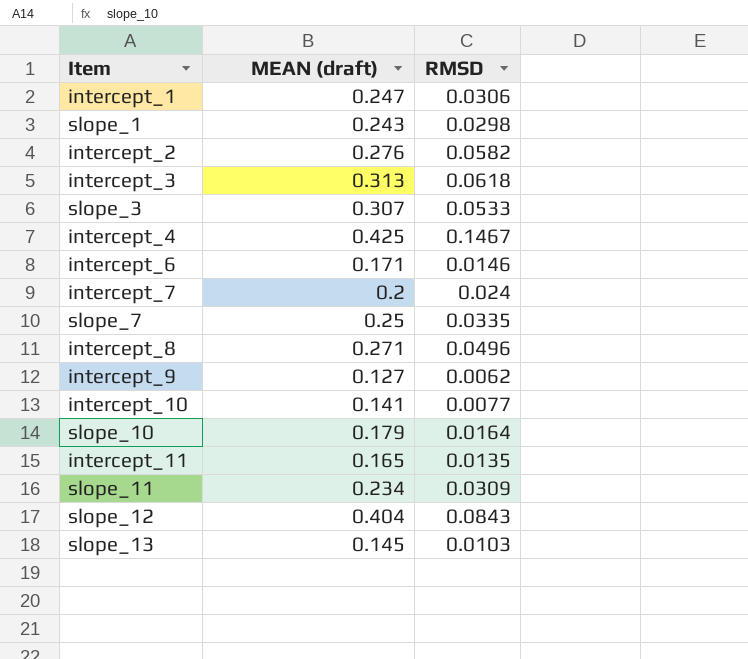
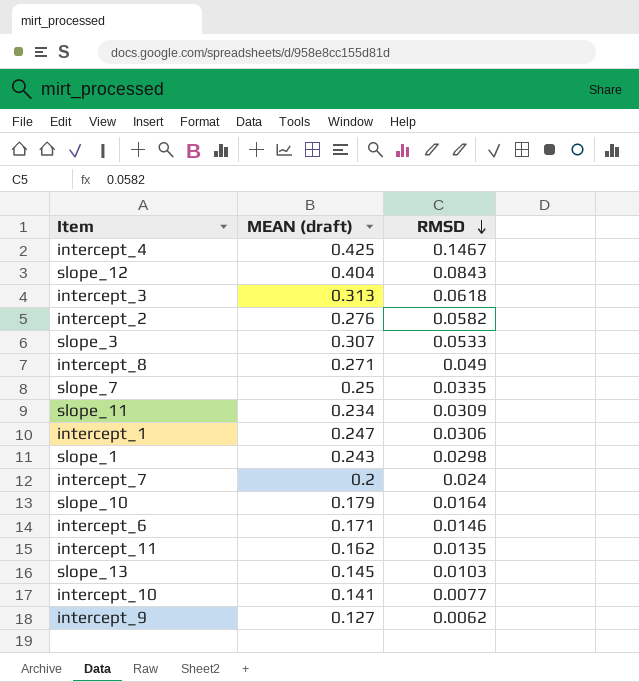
row order: none -> RMSD descending
intercept_8 | RMSD: 0.0496 -> 0.049
intercept_11 | MEAN (draft): 0.165 -> 0.162

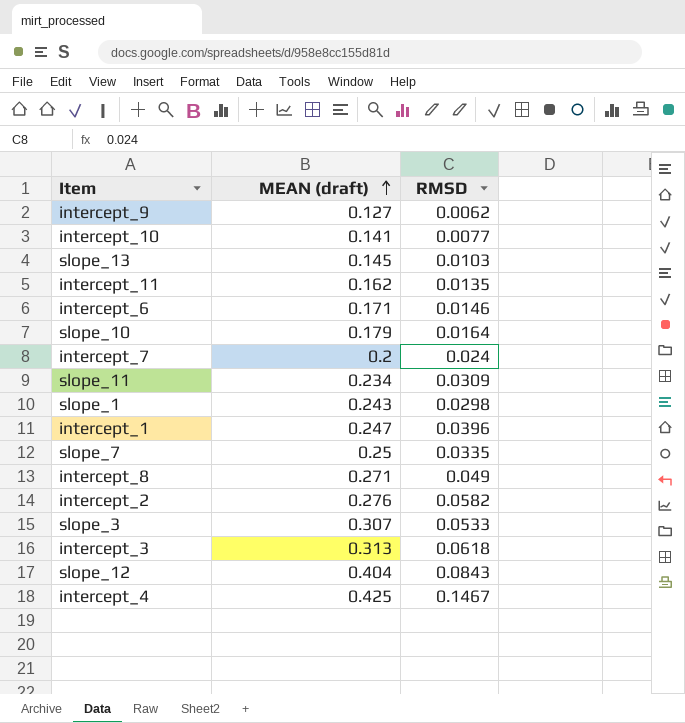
row order: RMSD descending -> MEAN (draft) ascending
intercept_1 | RMSD: 0.0306 -> 0.0396

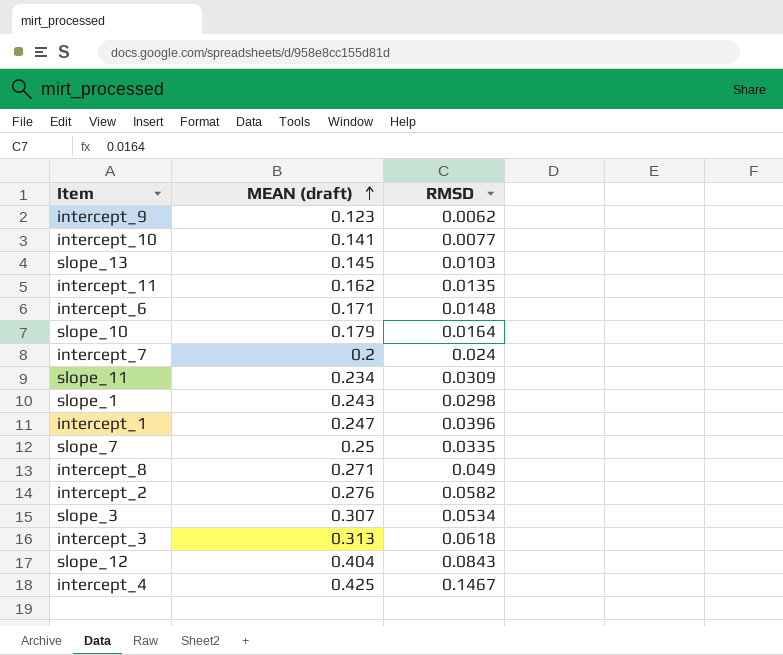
intercept_9 | MEAN (draft): 0.127 -> 0.123
intercept_6 | RMSD: 0.0146 -> 0.0148
slope_3 | RMSD: 0.0533 -> 0.0534

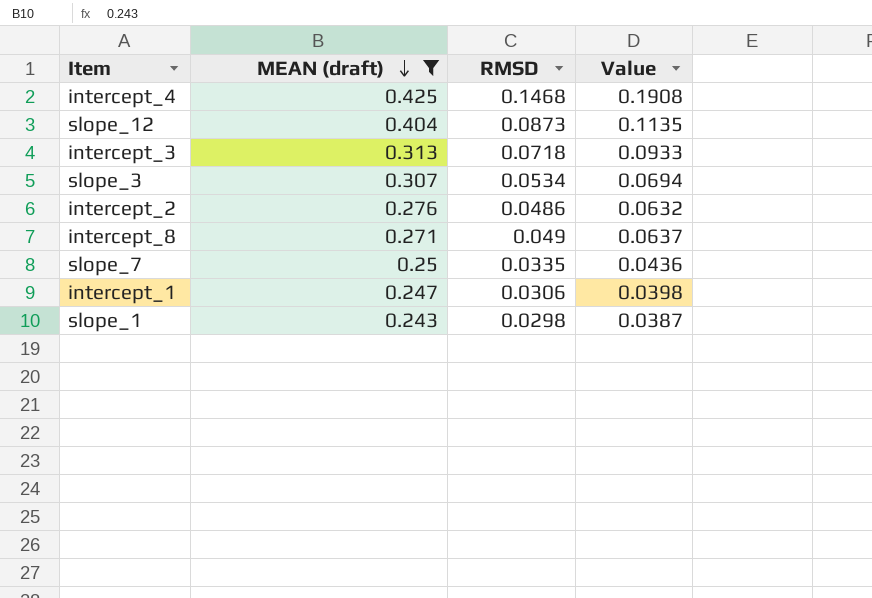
filter: none -> MEAN (draft) >= 0.243
row order: MEAN (draft) ascending -> MEAN (draft) descending
column Value | formula: none -> [RMSD] * 1.3
intercept_4 | RMSD: 0.1467 -> 0.1468
slope_12 | RMSD: 0.0843 -> 0.0873
intercept_3 | RMSD: 0.0618 -> 0.0718
intercept_2 | RMSD: 0.0582 -> 0.0486
intercept_1 | RMSD: 0.0396 -> 0.0306

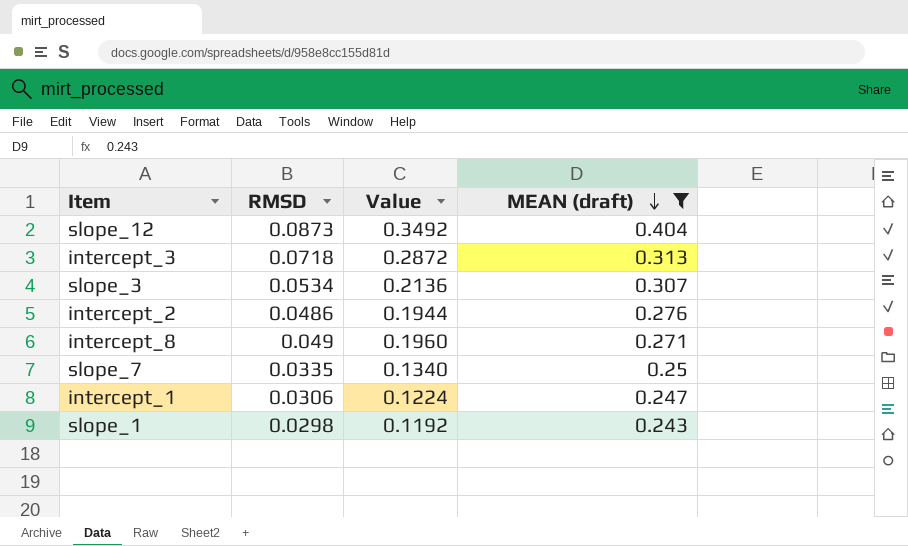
column Value | formula: [RMSD] * 1.3 -> [RMSD] * 4
column MEAN (draft) | position: 2 -> 4
row intercept_4: 0.425 | 0.1468 | 0.1908 -> none

